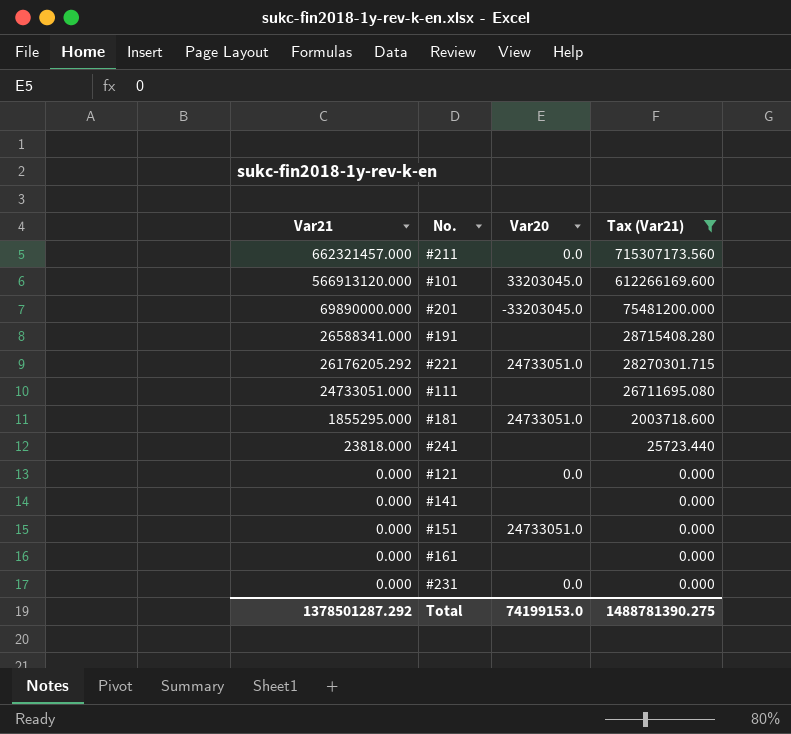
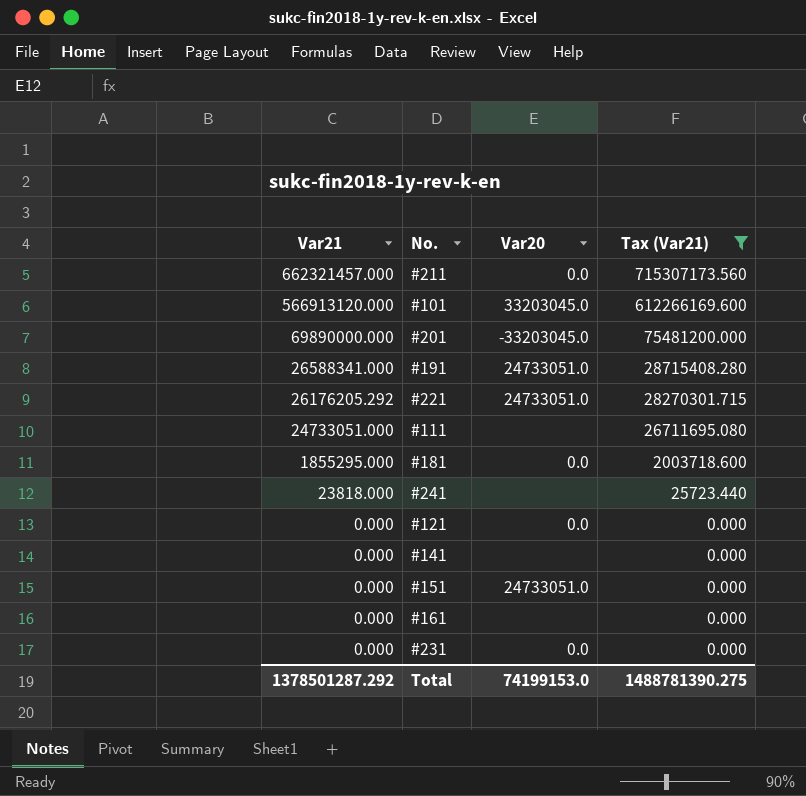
#191 | Var20: none -> 24733051.0
#181 | Var20: 24733051.0 -> 0.0

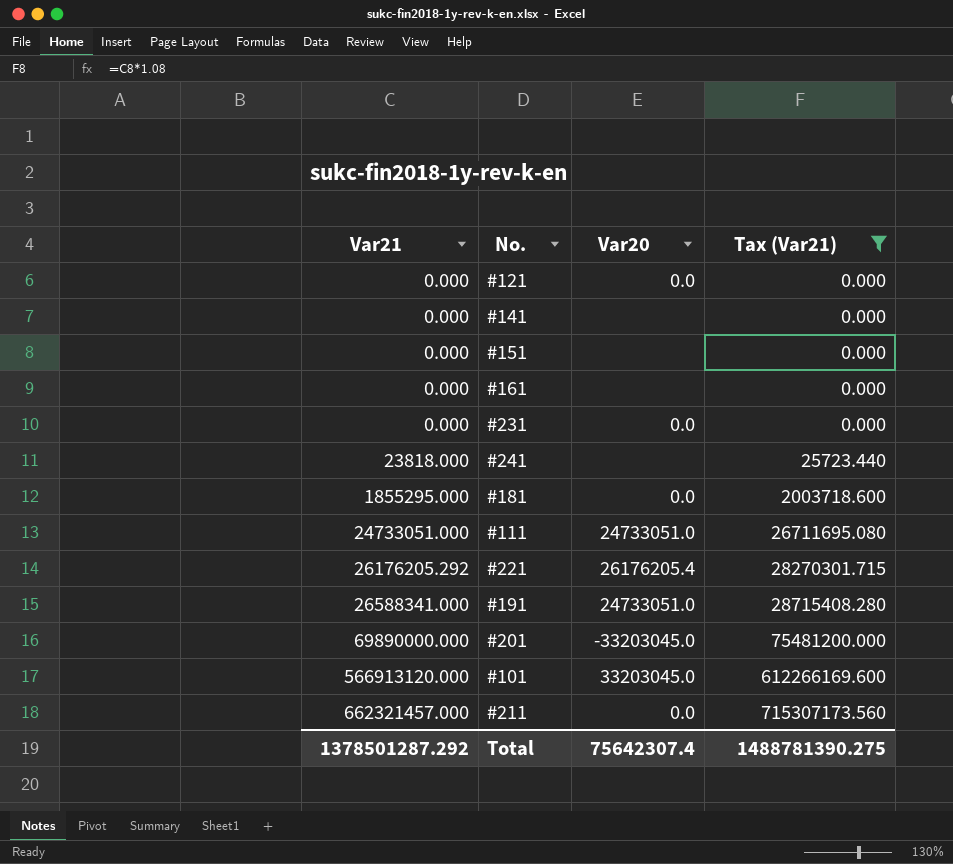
row order: Var21 descending -> Var21 ascending
#151 | Var20: 24733051.0 -> none
#111 | Var20: none -> 24733051.0
#221 | Var20: 24733051.0 -> 26176205.4
Total | Var20: 74199153.0 -> 75642307.4

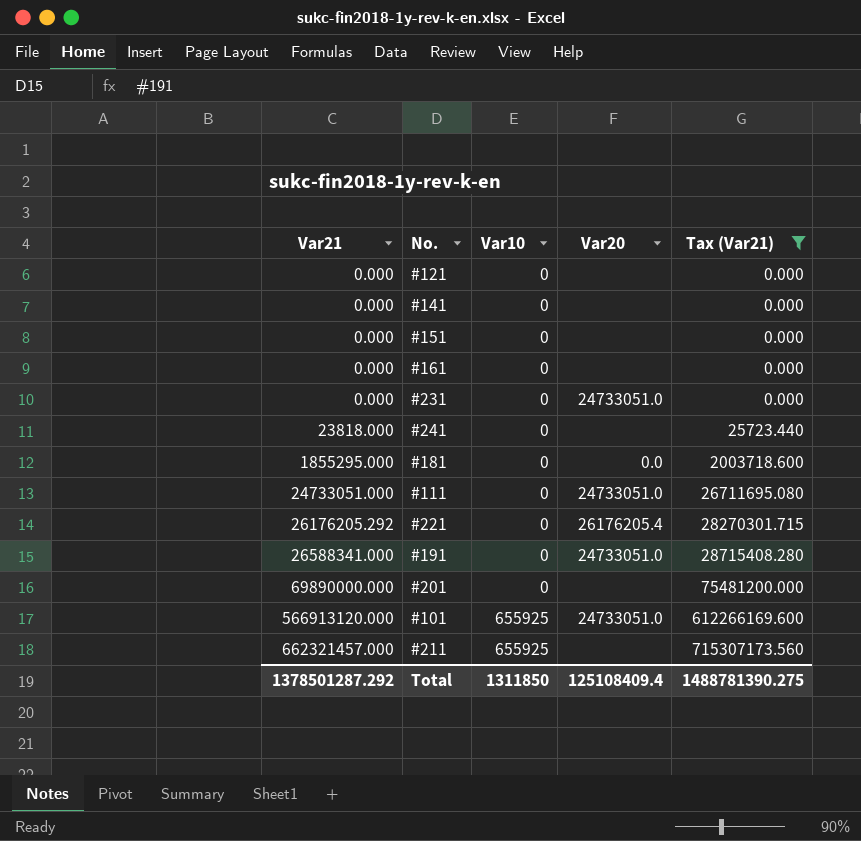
column Var10 | position: none -> 3
#121 | Var20: 0.0 -> none
#231 | Var20: 0.0 -> 24733051.0
#201 | Var20: -33203045.0 -> none
#101 | Var20: 33203045.0 -> 24733051.0
#211 | Var20: 0.0 -> none
Total | Var20: 75642307.4 -> 125108409.4

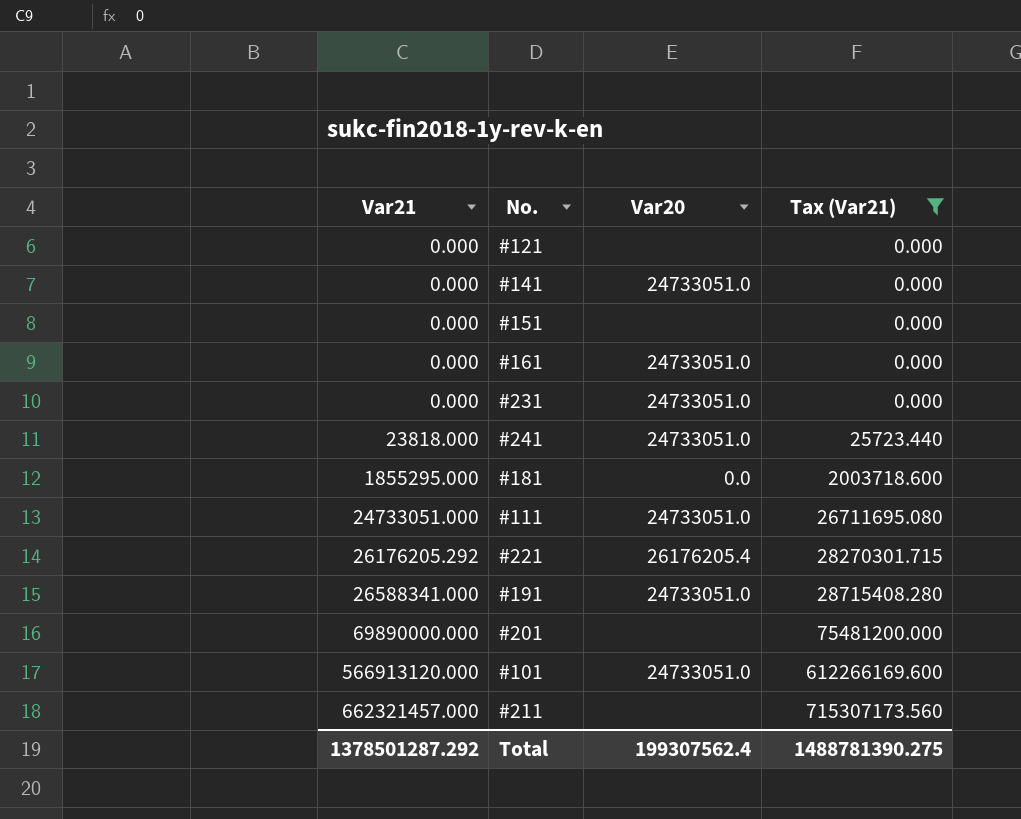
column Var10 | position: 3 -> none
#141 | Var20: none -> 24733051.0
#161 | Var20: none -> 24733051.0
#241 | Var20: none -> 24733051.0
Total | Var20: 125108409.4 -> 199307562.4

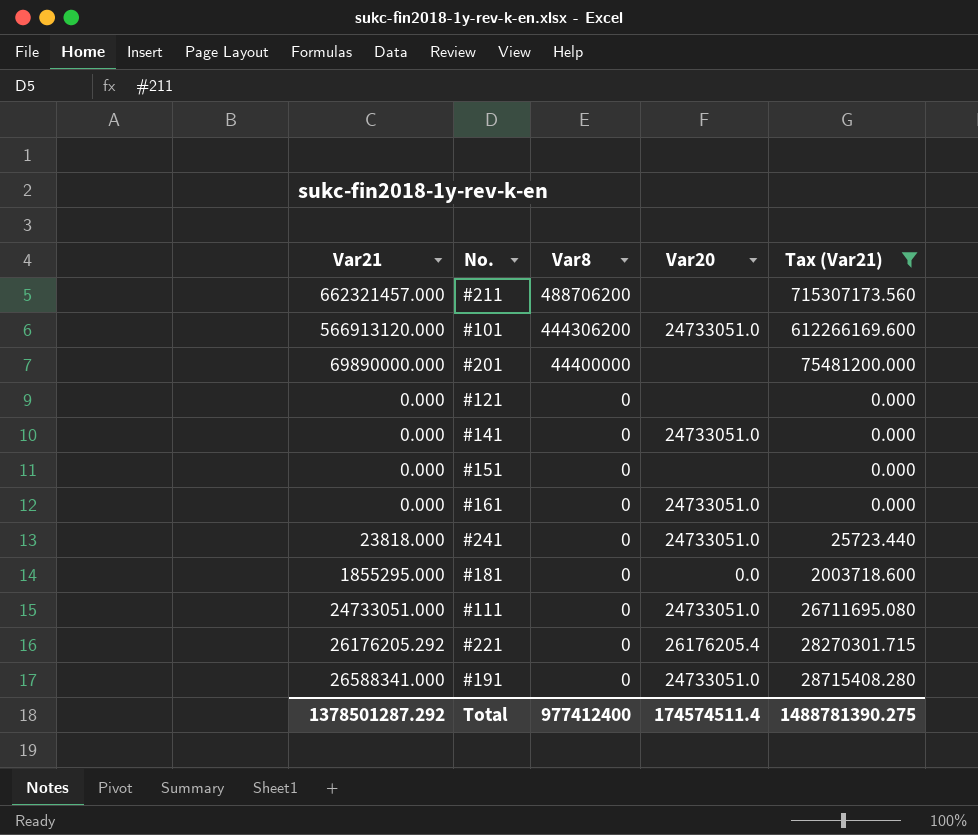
row order: Var21 ascending -> Var8 descending
column Var8 | position: none -> 3
row #231: 0.000 | 24733051.0 | 0.000 -> none
Total | Var20: 199307562.4 -> 174574511.4

